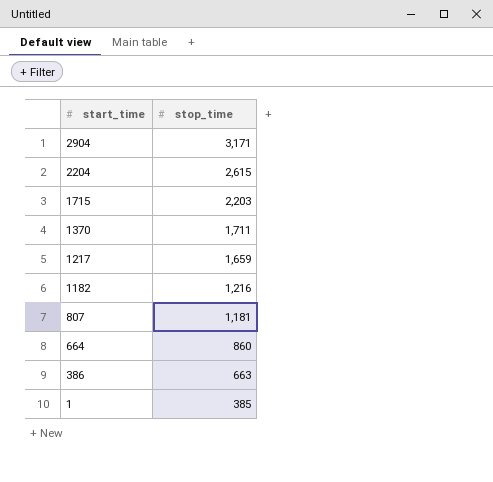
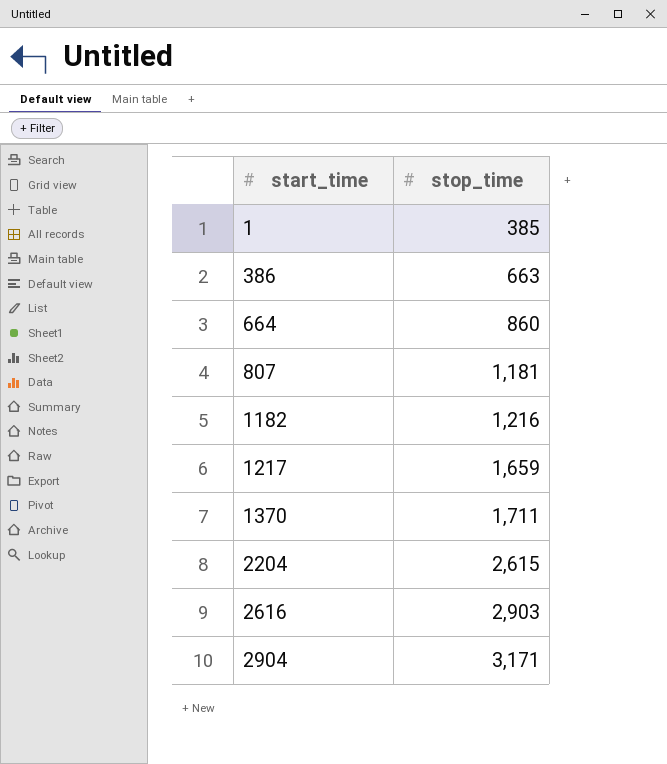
row order: start_time descending -> start_time ascending
row 1715: 2,203 -> none
row 2616: none -> 2,903

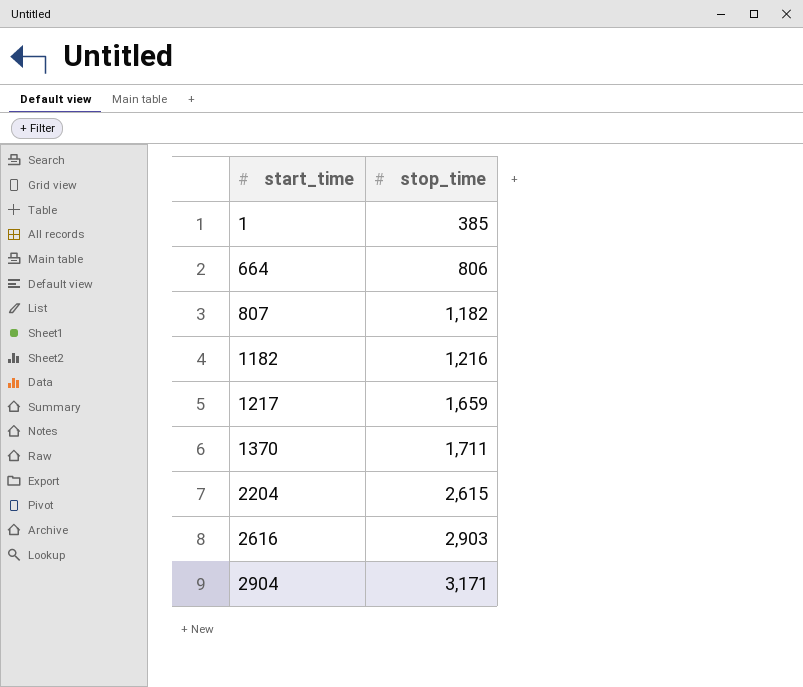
row 386: 663 -> none
664 | stop_time: 860 -> 806
807 | stop_time: 1,181 -> 1,182

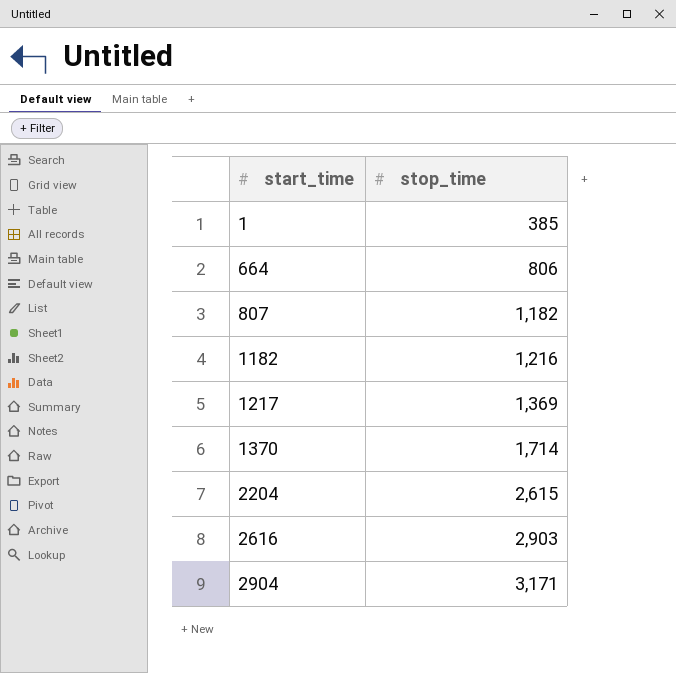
1217 | stop_time: 1,659 -> 1,369
1370 | stop_time: 1,711 -> 1,714

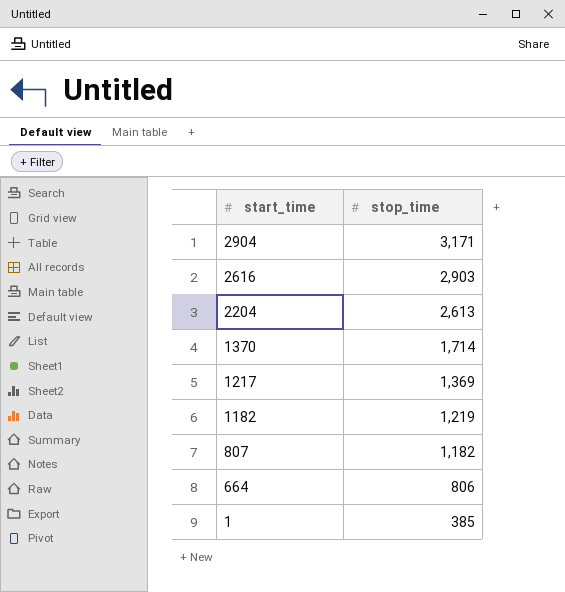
row order: start_time ascending -> start_time descending
2204 | stop_time: 2,615 -> 2,613
1182 | stop_time: 1,216 -> 1,219

